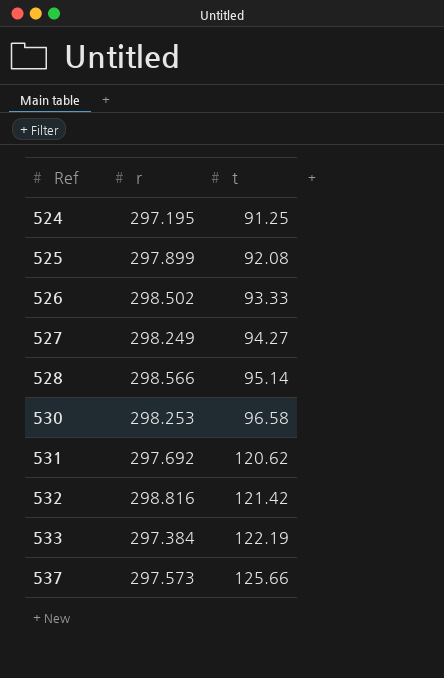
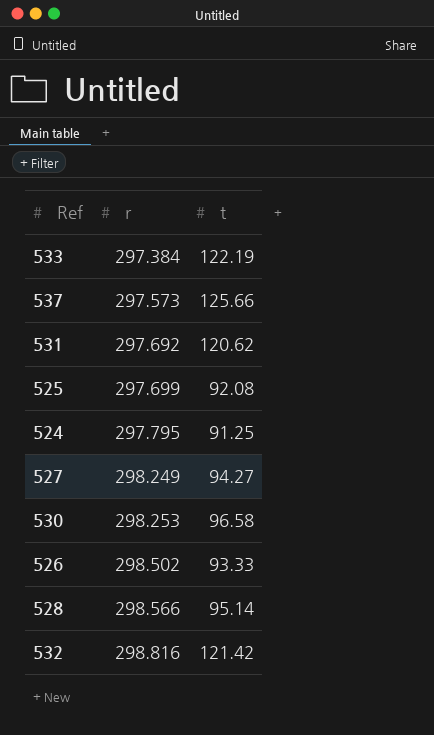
row order: Ref ascending -> r ascending
525 | r: 297.899 -> 297.699
524 | r: 297.195 -> 297.795

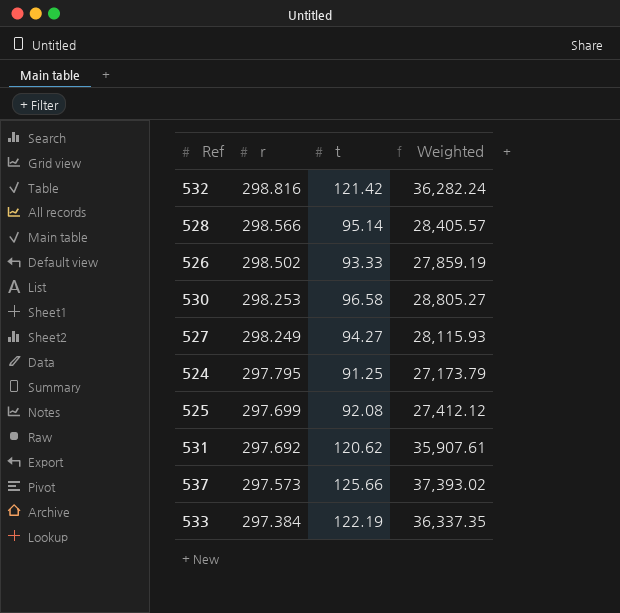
row order: r ascending -> r descending
column Weighted | formula: none -> [r] * [t]

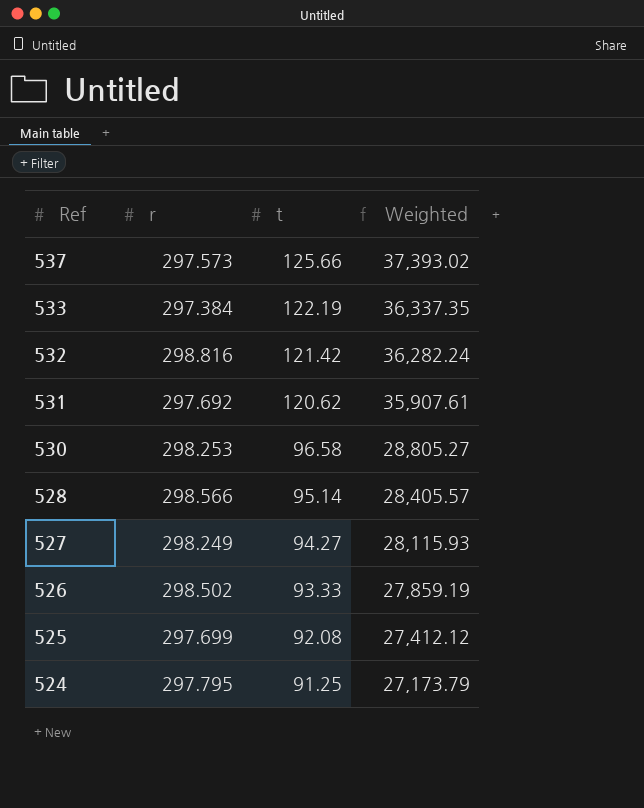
row order: r descending -> Ref descending

